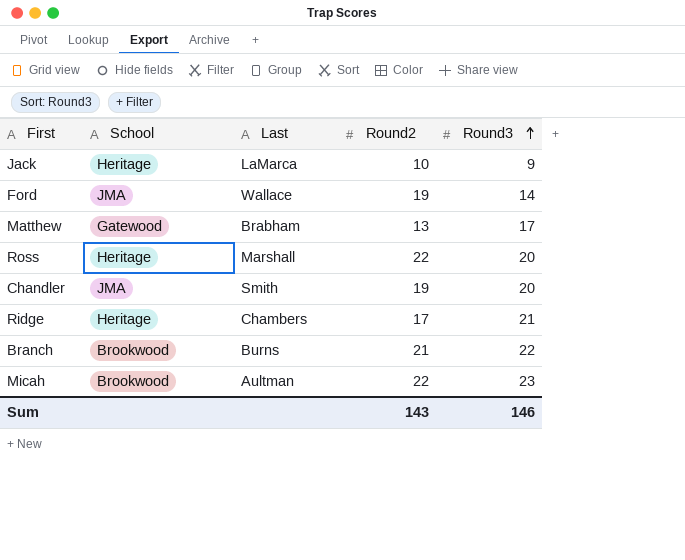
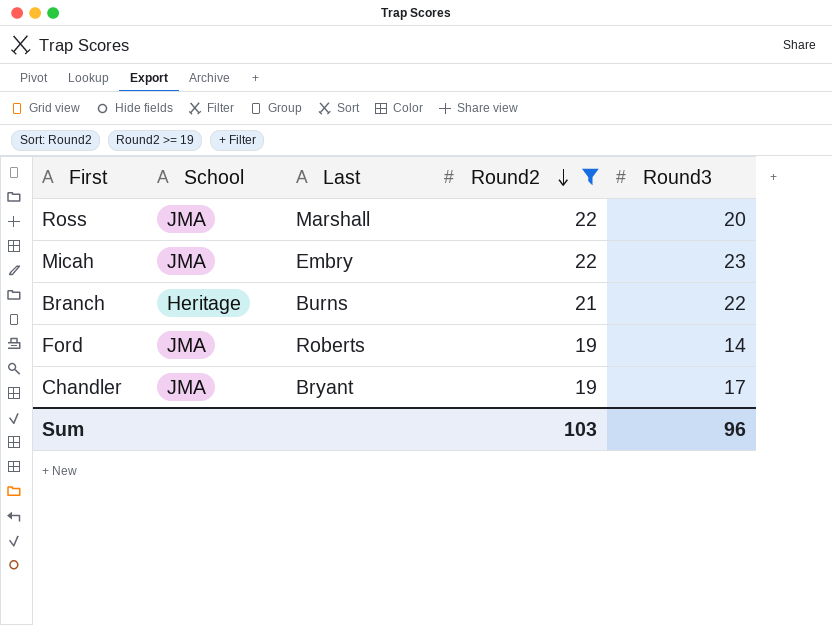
filter: none -> Round2 >= 19
row order: Round3 ascending -> Round2 descending
Ross | School: Heritage -> JMA
Micah | School: Brookwood -> JMA
Micah | Last: Aultman -> Embry
Branch | School: Brookwood -> Heritage
Ford | Last: Wallace -> Roberts
Chandler | Last: Smith -> Bryant
Chandler | Round3: 20 -> 17
Sum | Round2: 143 -> 103
Sum | Round3: 146 -> 96

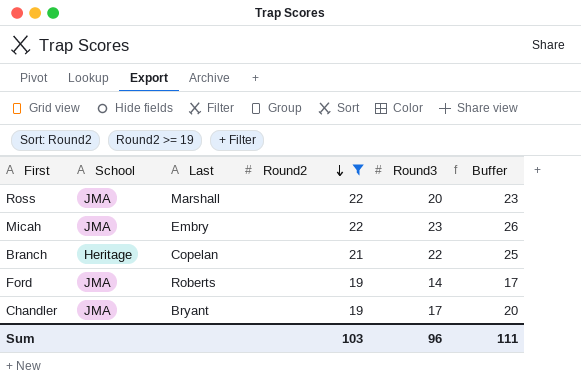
column Buffer | formula: none -> [Round3] + 3
Branch | Last: Burns -> Copelan

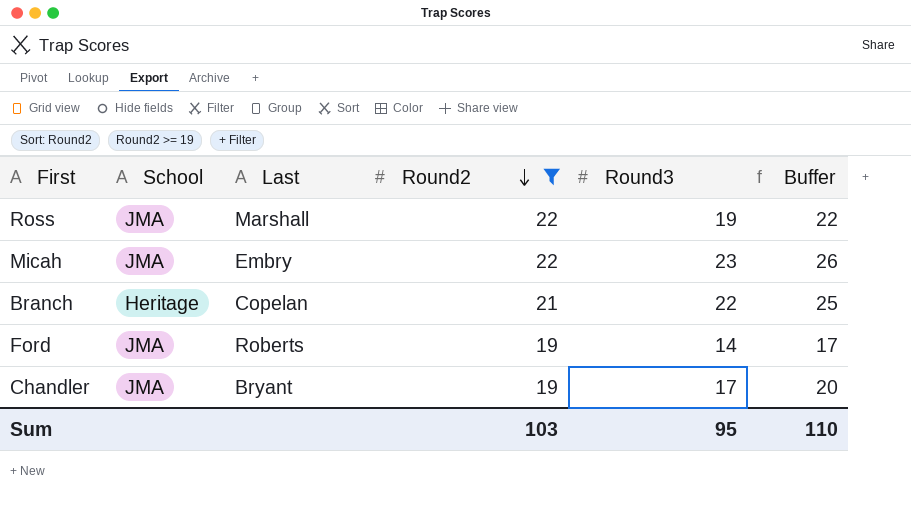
Ross | Round3: 20 -> 19
Ross | Buffer: 23 -> 22
Sum | Round3: 96 -> 95
Sum | Buffer: 111 -> 110

